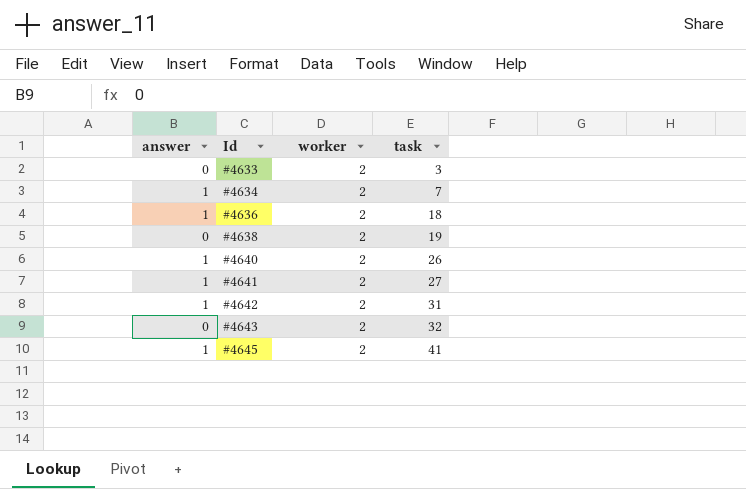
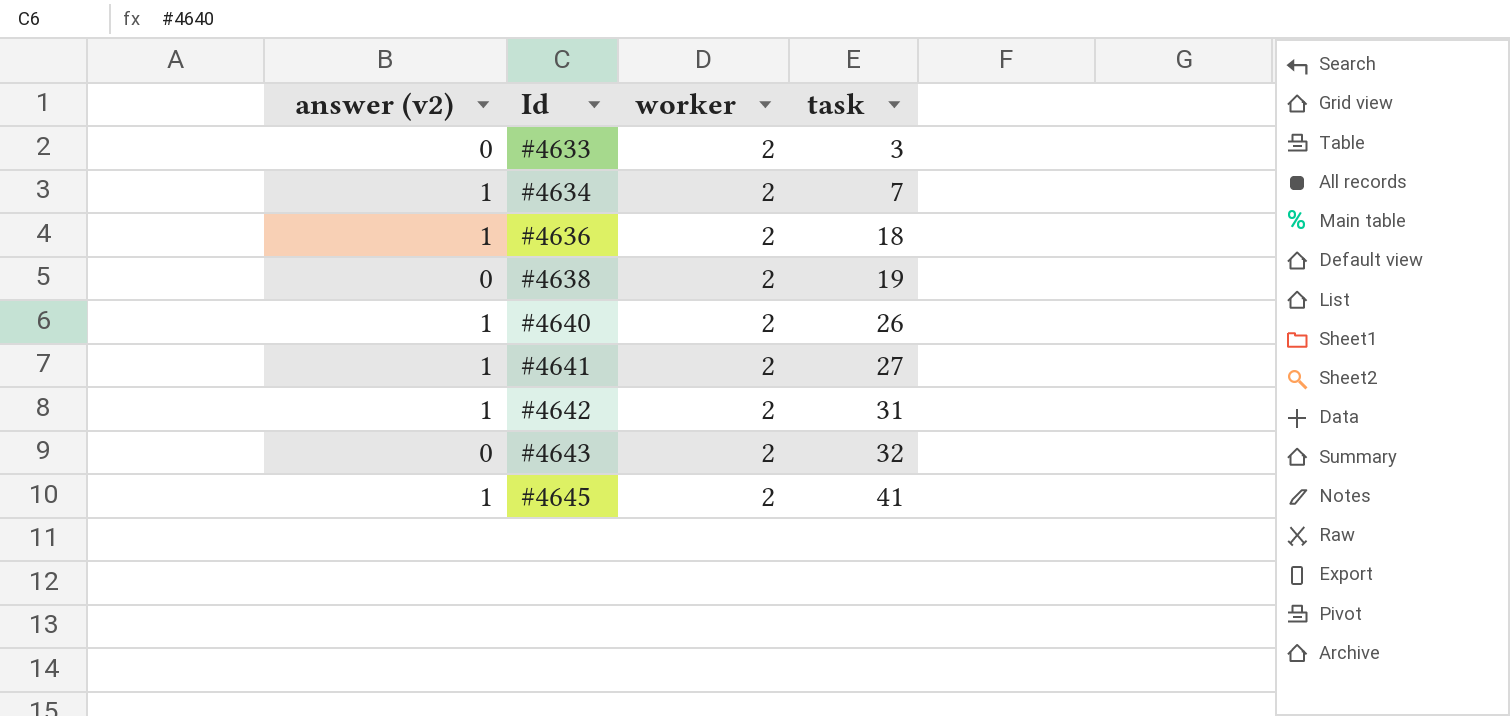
column name: answer -> answer (v2)

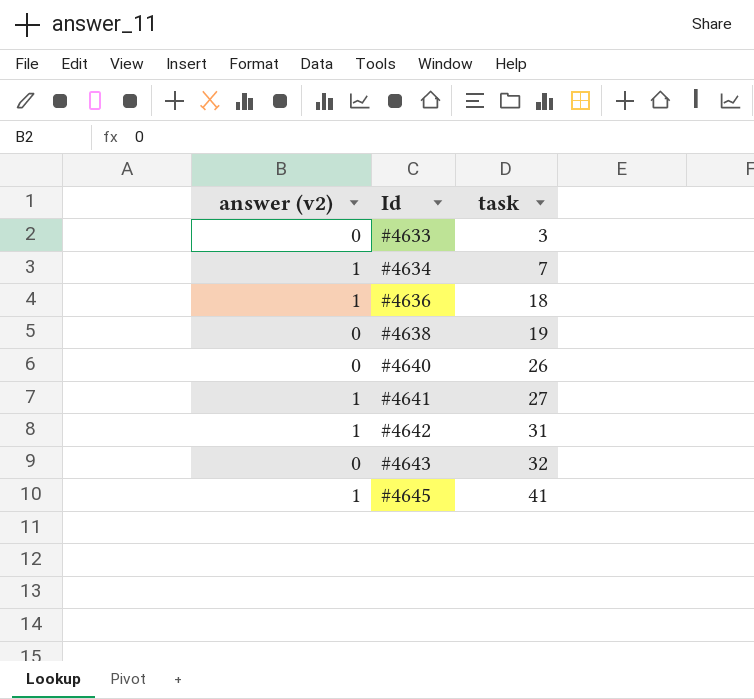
column worker | position: 3 -> none
#4640 | answer (v2): 1 -> 0

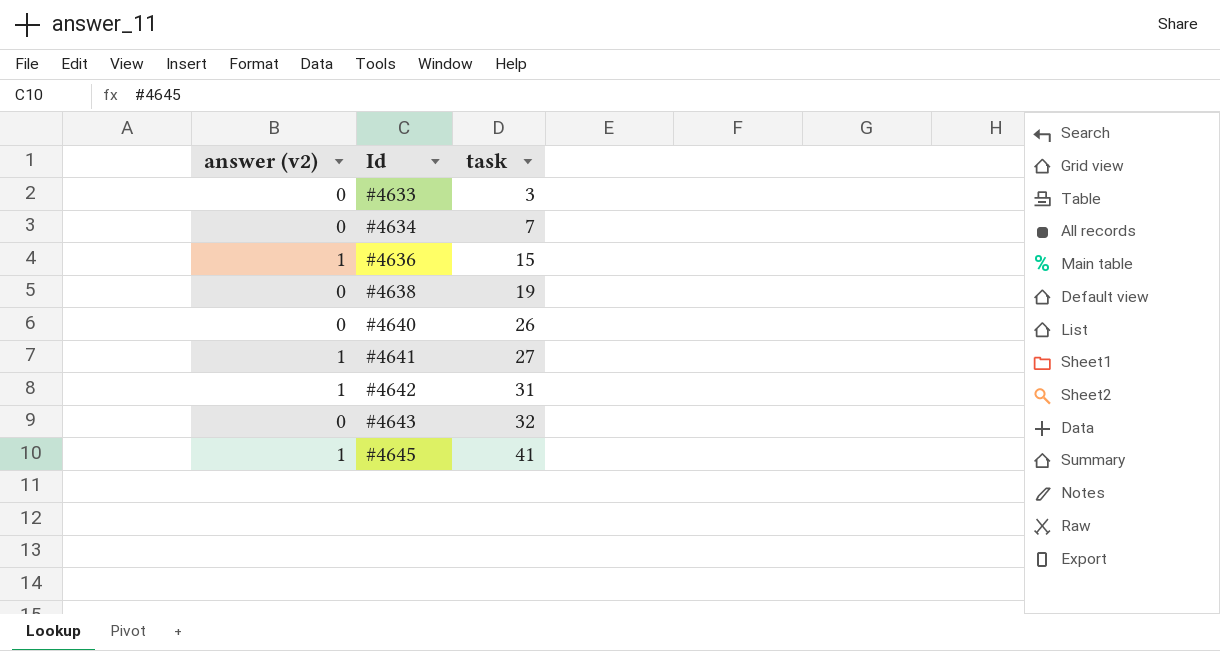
#4634 | answer (v2): 1 -> 0
#4636 | task: 18 -> 15

